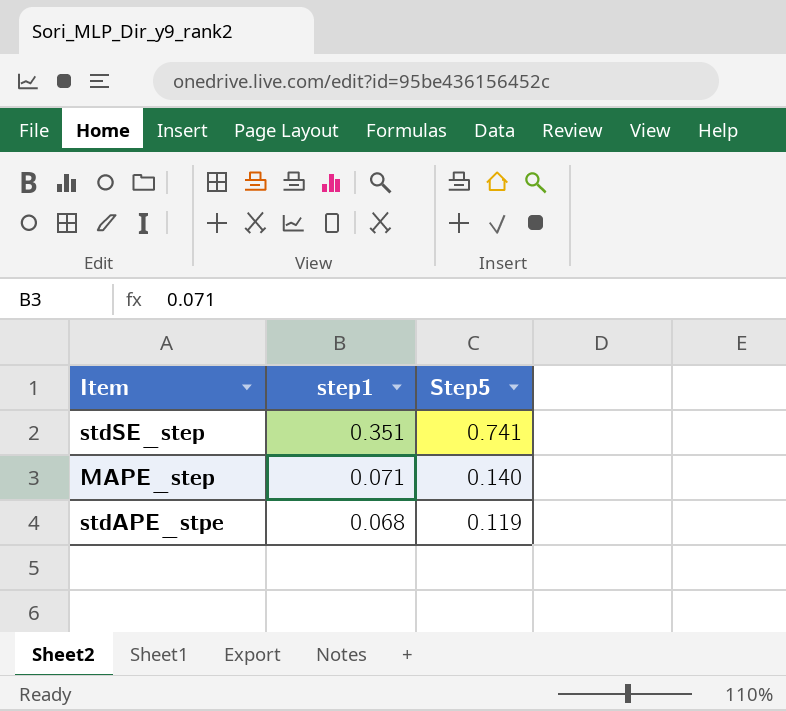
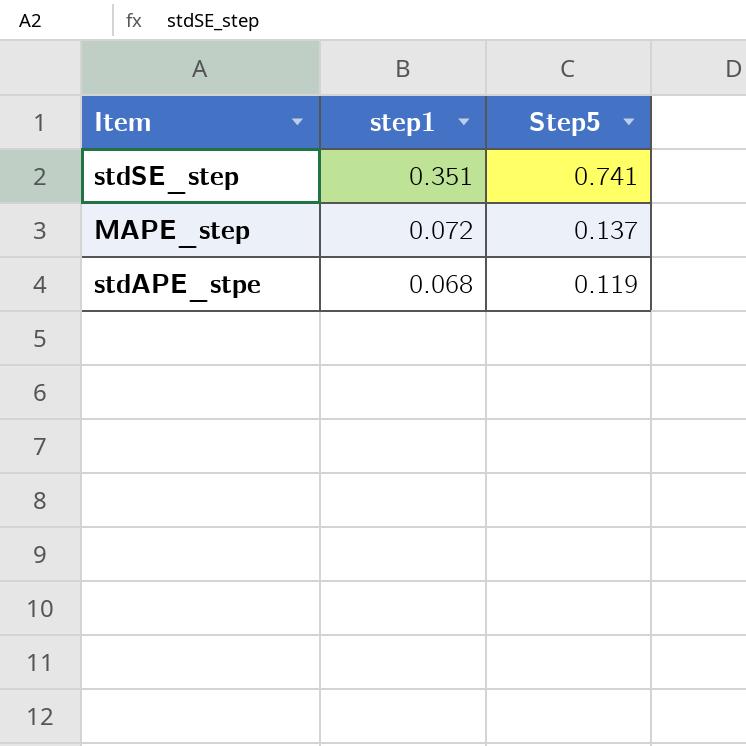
MAPE_step | step1: 0.071 -> 0.072
MAPE_step | Step5: 0.140 -> 0.137

